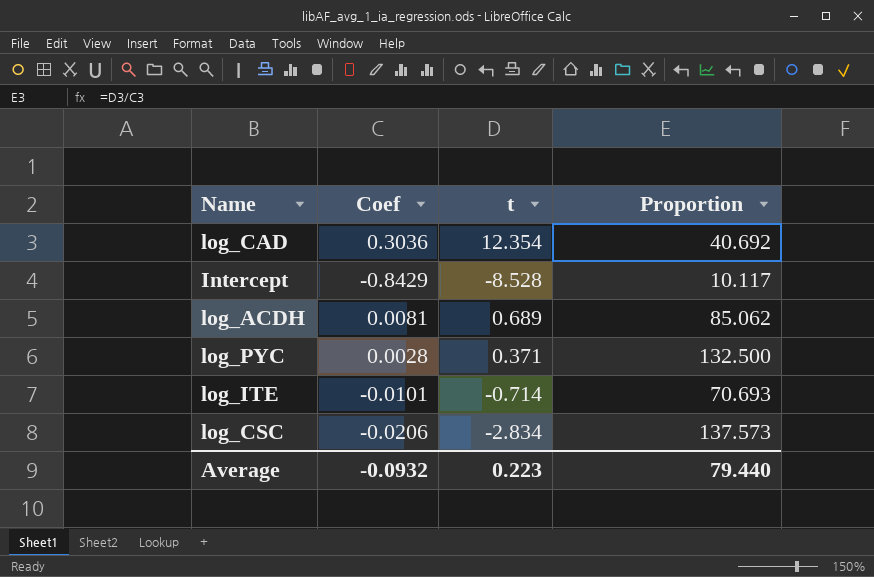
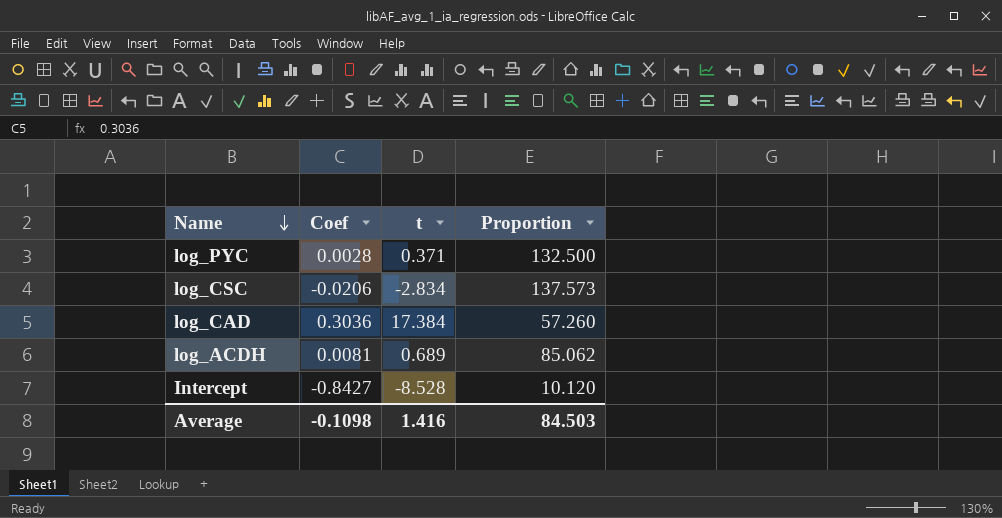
row order: none -> Name descending
row log_ITE: -0.0101 | -0.714 | 70.693 -> none
log_CAD | t: 12.354 -> 17.384
log_CAD | Proportion: 40.692 -> 57.260
Intercept | Coef: -0.8429 -> -0.8427
Intercept | Proportion: 10.117 -> 10.120
Average | Coef: -0.0932 -> -0.1098
Average | t: 0.223 -> 1.416
Average | Proportion: 79.440 -> 84.503

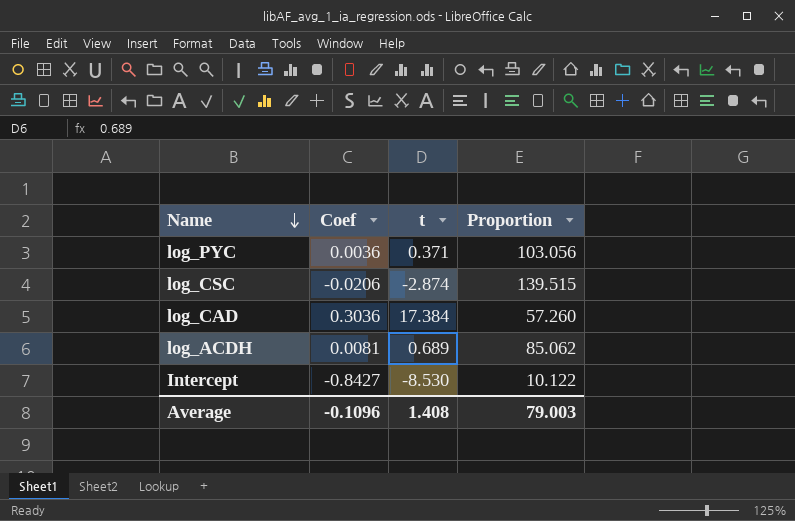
log_PYC | Coef: 0.0028 -> 0.0036
log_PYC | Proportion: 132.500 -> 103.056
log_CSC | t: -2.834 -> -2.874
log_CSC | Proportion: 137.573 -> 139.515
Intercept | t: -8.528 -> -8.530
Intercept | Proportion: 10.120 -> 10.122
Average | Coef: -0.1098 -> -0.1096
Average | t: 1.416 -> 1.408
Average | Proportion: 84.503 -> 79.003

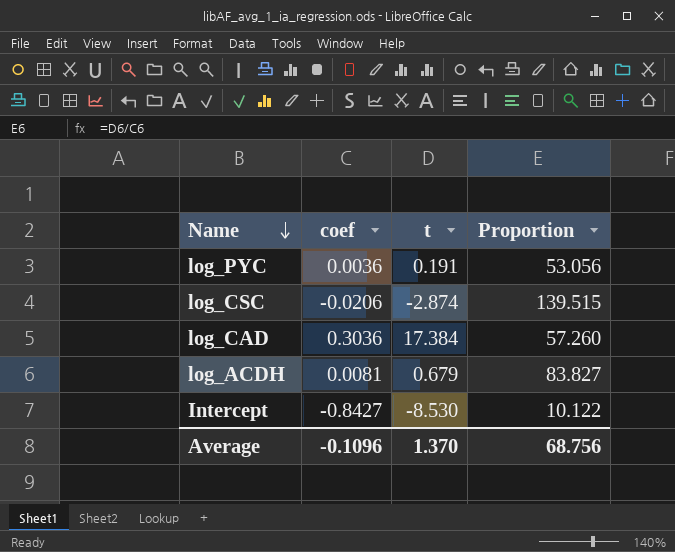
column name: Coef -> coef
log_PYC | t: 0.371 -> 0.191
log_PYC | Proportion: 103.056 -> 53.056
log_ACDH | t: 0.689 -> 0.679
log_ACDH | Proportion: 85.062 -> 83.827
Average | t: 1.408 -> 1.370
Average | Proportion: 79.003 -> 68.756

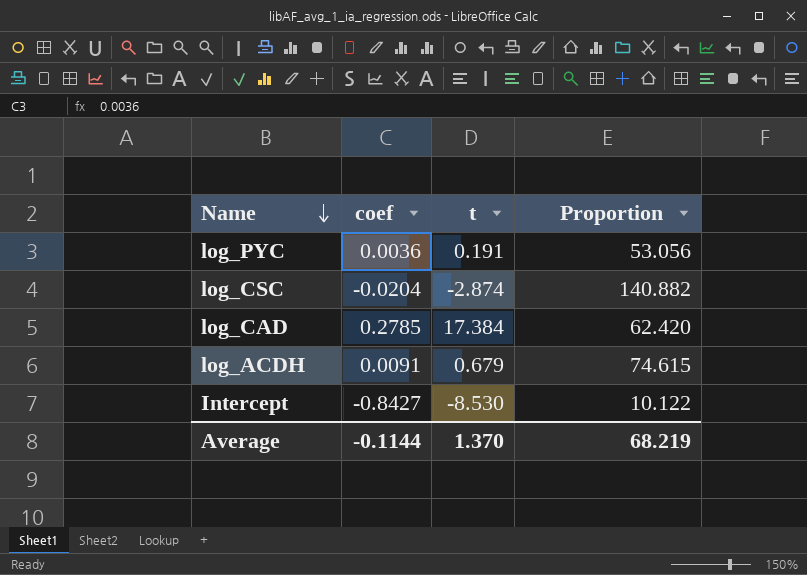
log_CSC | coef: -0.0206 -> -0.0204
log_CSC | Proportion: 139.515 -> 140.882
log_CAD | coef: 0.3036 -> 0.2785
log_CAD | Proportion: 57.260 -> 62.420
log_ACDH | coef: 0.0081 -> 0.0091
log_ACDH | Proportion: 83.827 -> 74.615
Average | coef: -0.1096 -> -0.1144
Average | Proportion: 68.756 -> 68.219

